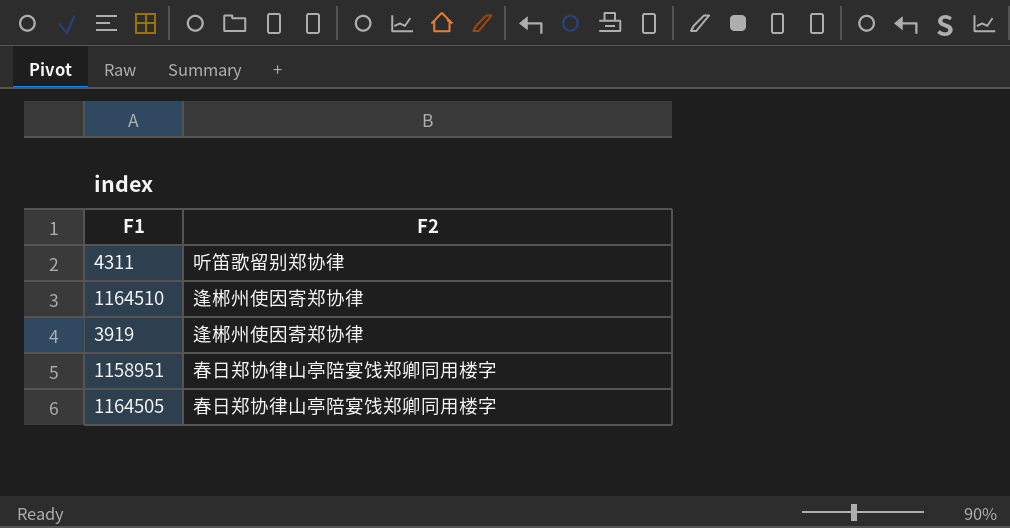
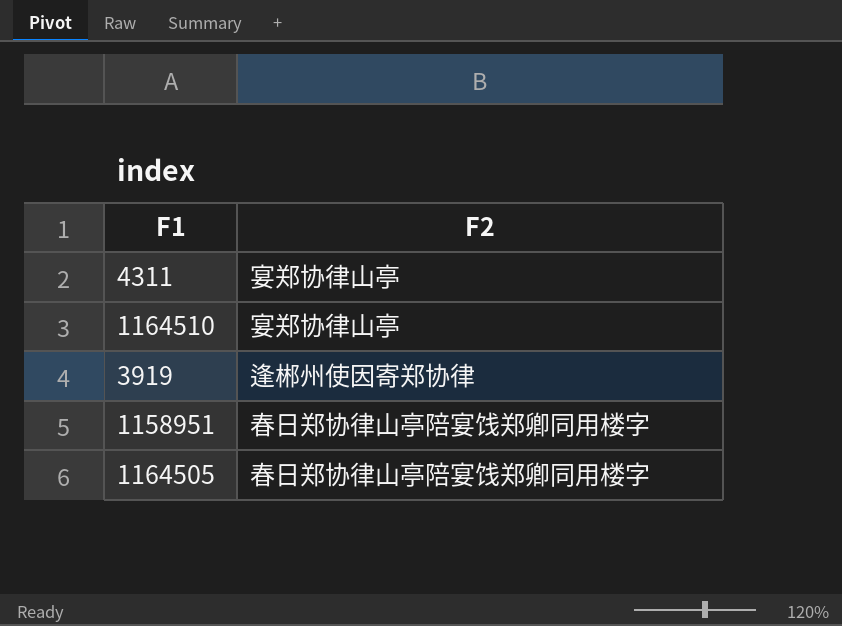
4311 | F2: 听笛歌留别郑协律 -> 宴郑协律山亭
1164510 | F2: 逢郴州使因寄郑协律 -> 宴郑协律山亭

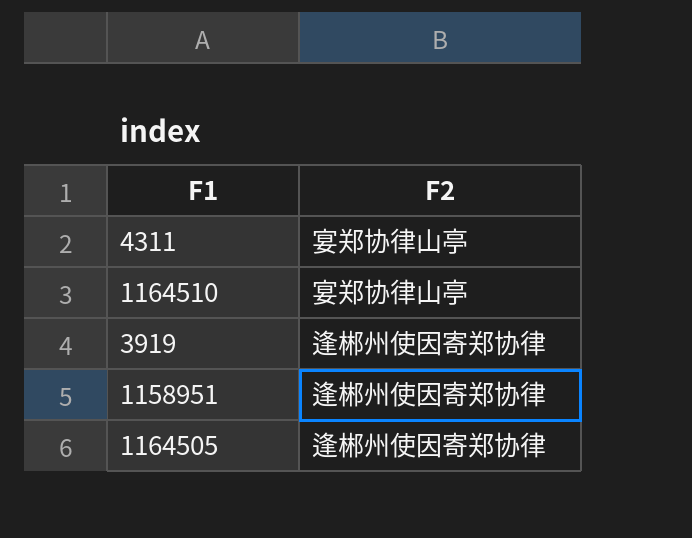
1158951 | F2: 春日郑协律山亭陪宴饯郑卿同用楼字 -> 逢郴州使因寄郑协律
1164505 | F2: 春日郑协律山亭陪宴饯郑卿同用楼字 -> 逢郴州使因寄郑协律

